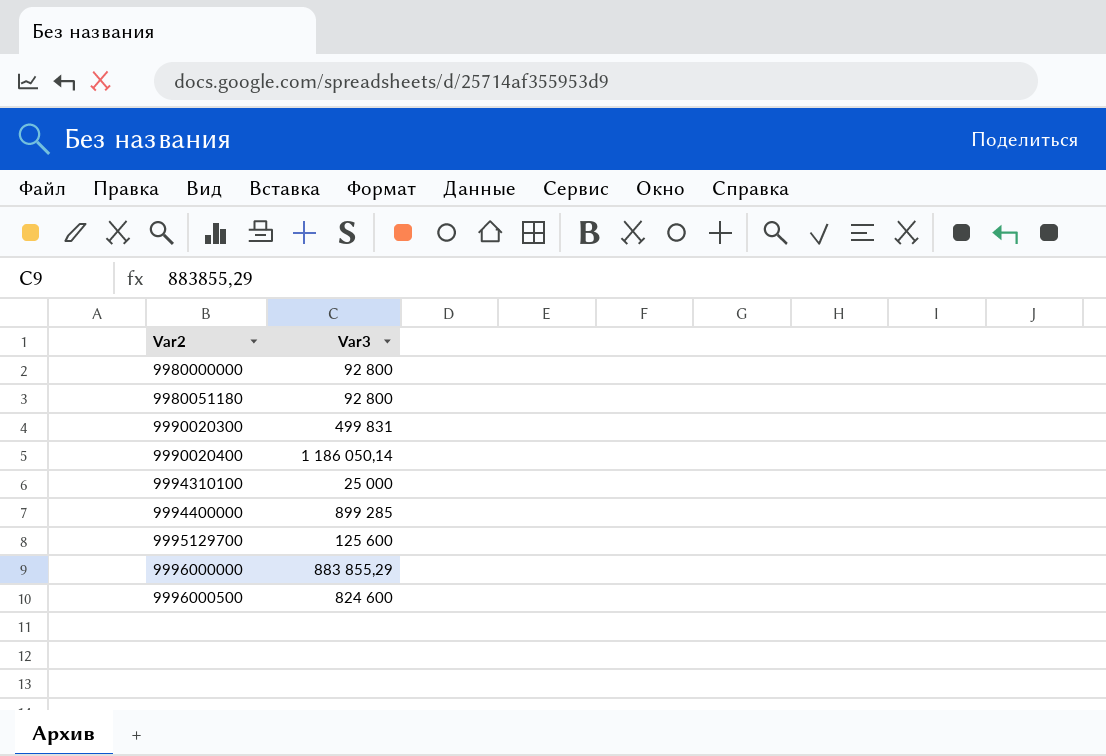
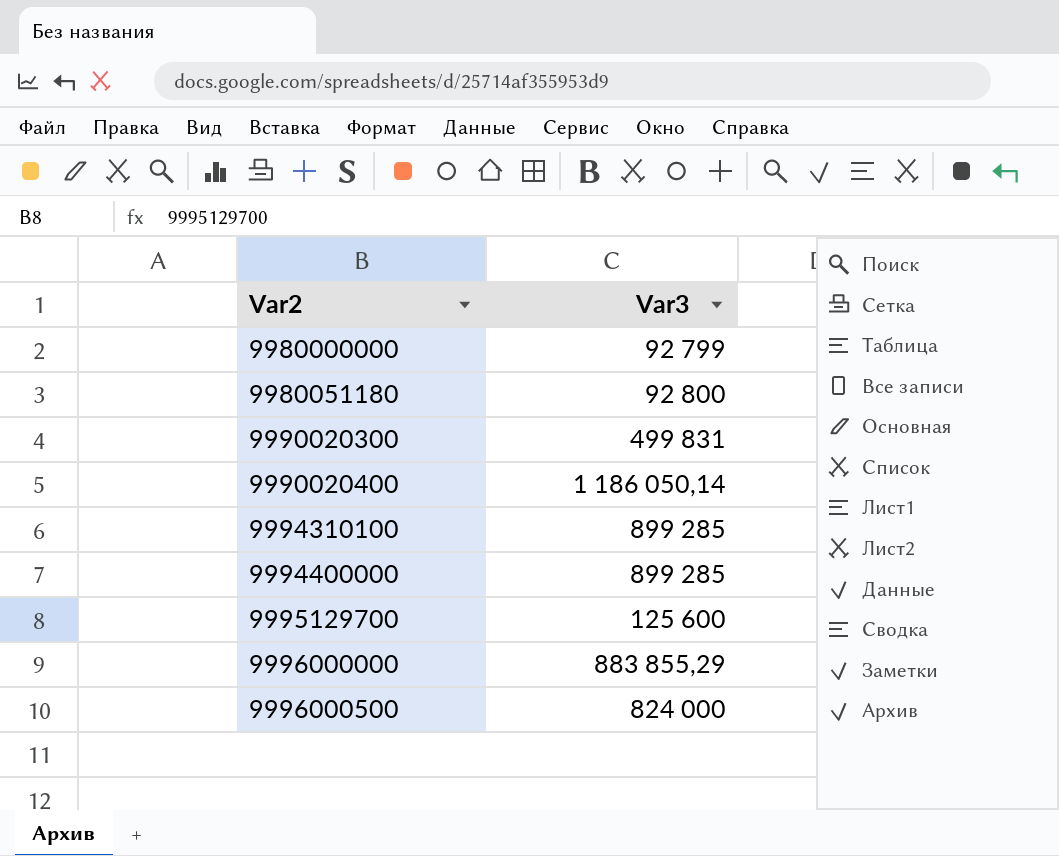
9980000000 | Var3: 92 800 -> 92 799
9994310100 | Var3: 25 000 -> 899 285
9996000500 | Var3: 824 600 -> 824 000

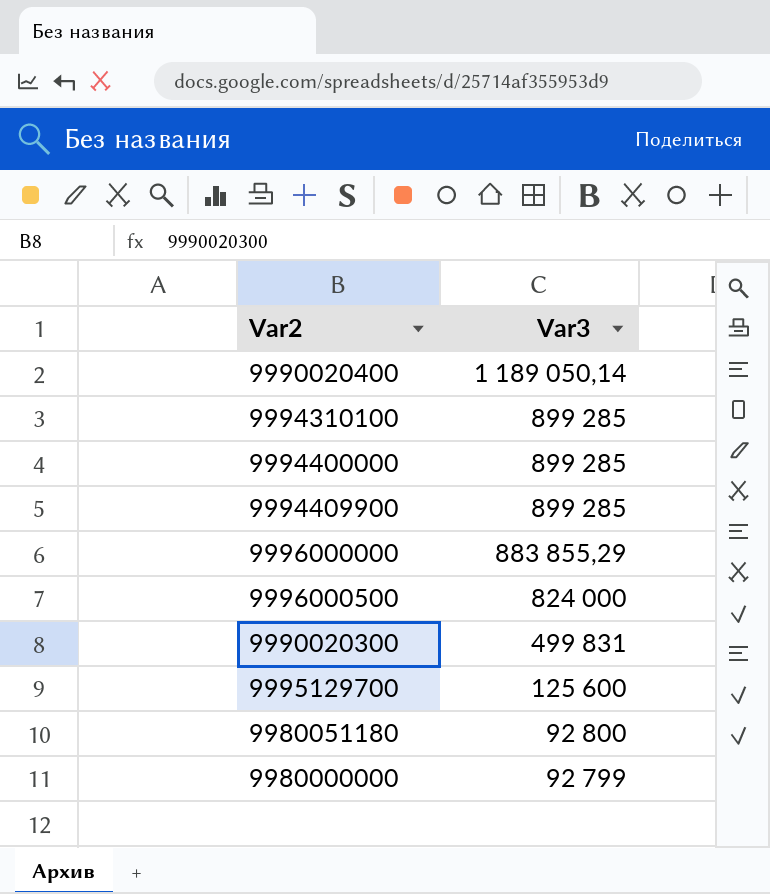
row order: Var2 ascending -> Var3 descending
9990020400 | Var3: 1 186 050,14 -> 1 189 050,14
row 9994409900: none -> 899 285

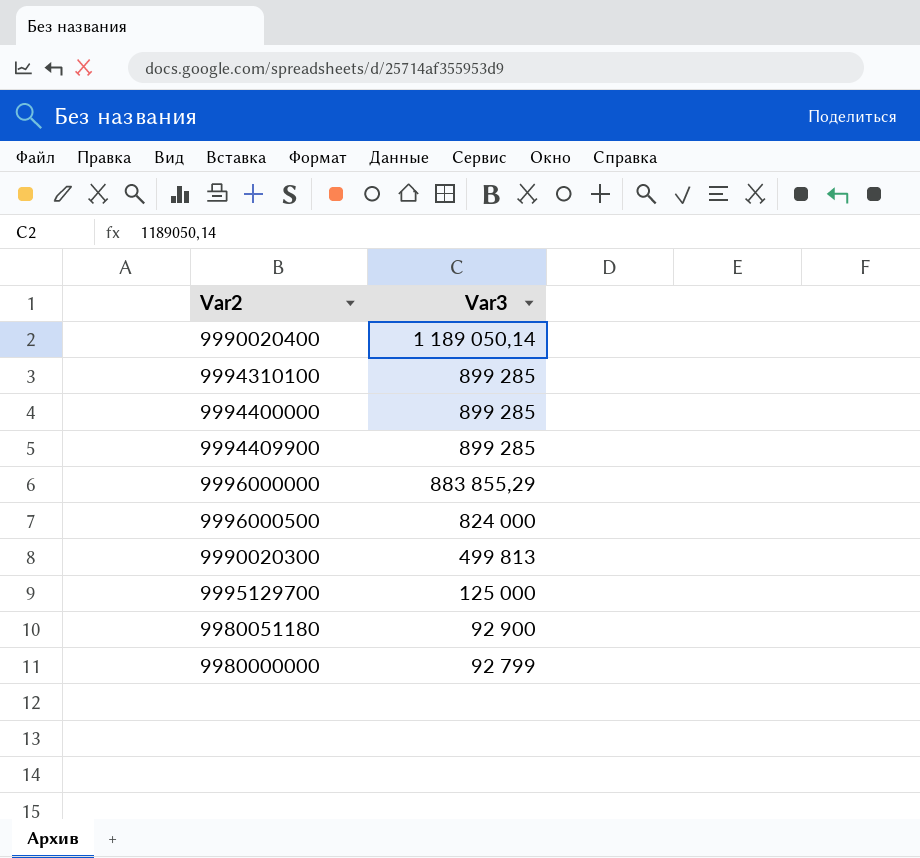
9990020300 | Var3: 499 831 -> 499 813
9995129700 | Var3: 125 600 -> 125 000
9980051180 | Var3: 92 800 -> 92 900

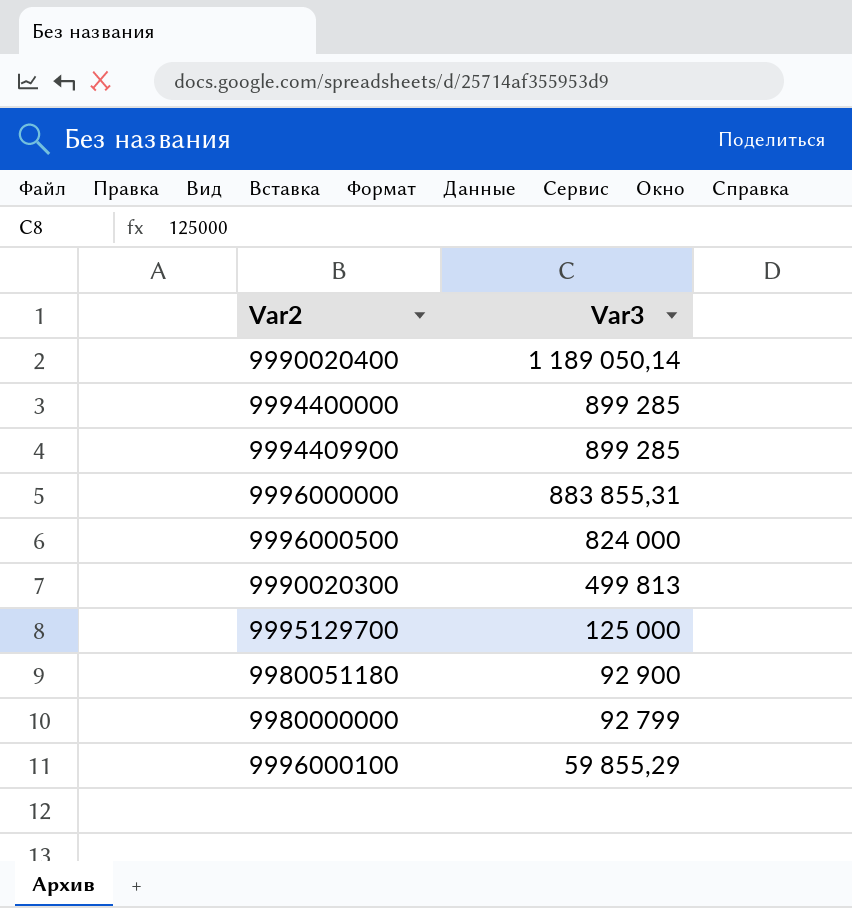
row 9994310100: 899 285 -> none
9996000000 | Var3: 883 855,29 -> 883 855,31
row 9996000100: none -> 59 855,29

